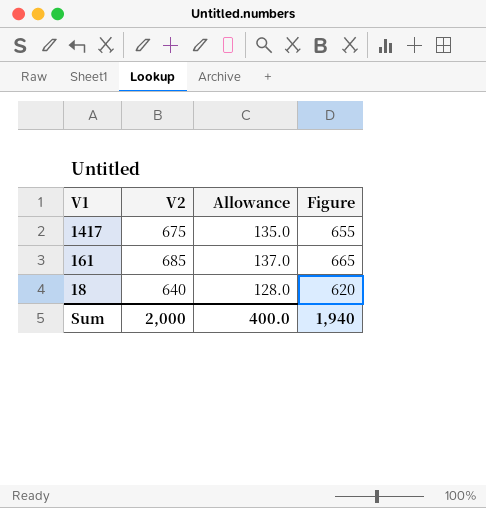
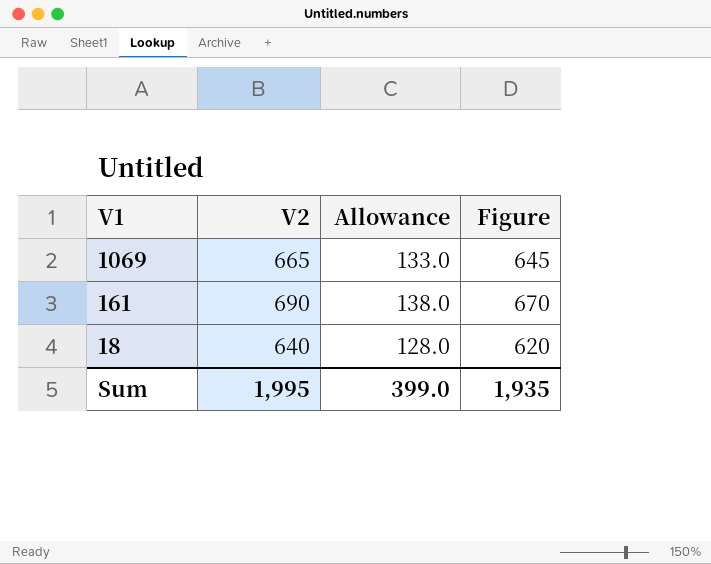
row 1417: 675 | 135.0 | 655 -> none
row 1069: none -> 665 | 133.0 | 645
161 | V2: 685 -> 690
161 | Allowance: 137.0 -> 138.0
161 | Figure: 665 -> 670
Sum | V2: 2,000 -> 1,995
Sum | Allowance: 400.0 -> 399.0
Sum | Figure: 1,940 -> 1,935

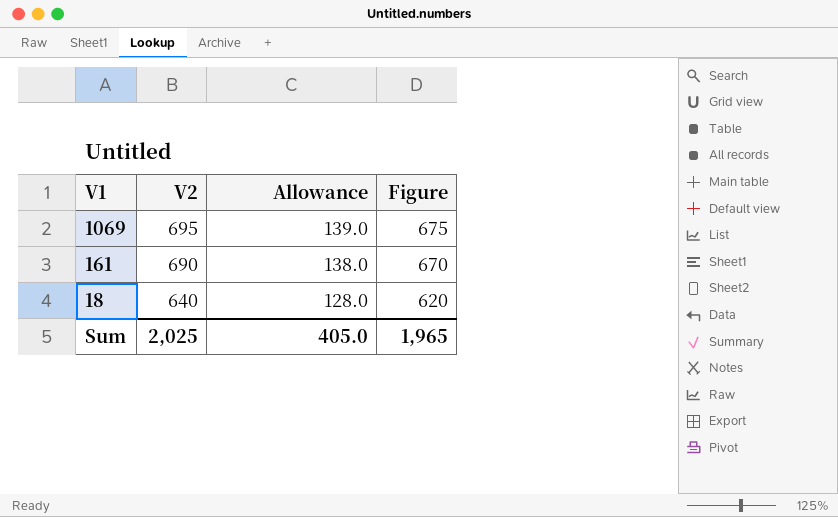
1069 | V2: 665 -> 695
1069 | Allowance: 133.0 -> 139.0
1069 | Figure: 645 -> 675
Sum | V2: 1,995 -> 2,025
Sum | Allowance: 399.0 -> 405.0
Sum | Figure: 1,935 -> 1,965

